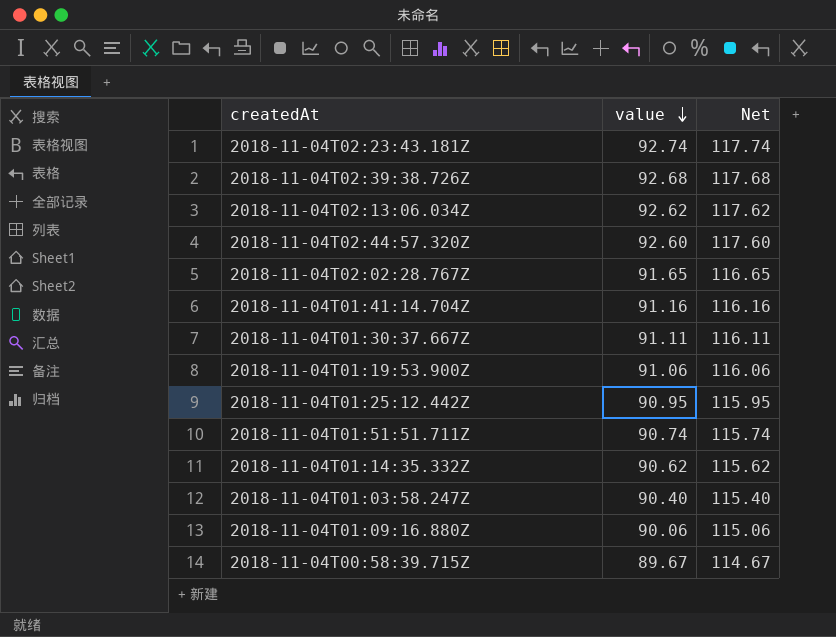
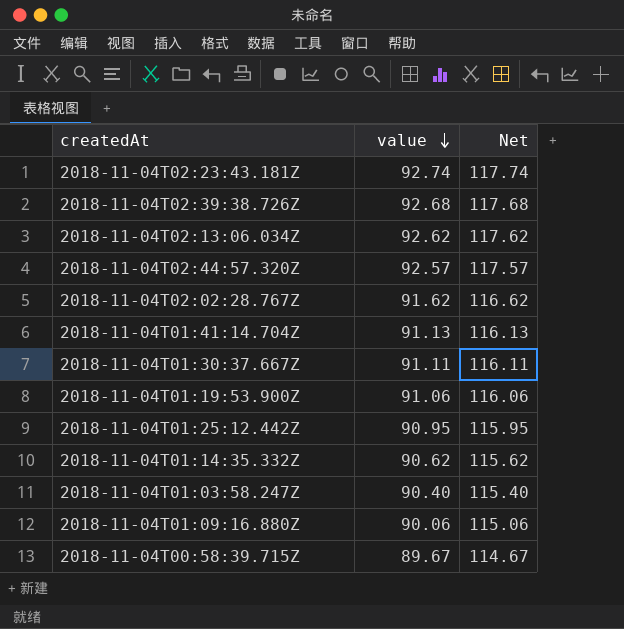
row 2018-11-04T01:51:51.711Z: 90.74 | 115.74 -> none
2018-11-04T02:44:57.320Z | value: 92.60 -> 92.57
2018-11-04T02:44:57.320Z | Net: 117.60 -> 117.57
2018-11-04T02:02:28.767Z | value: 91.65 -> 91.62
2018-11-04T02:02:28.767Z | Net: 116.65 -> 116.62
2018-11-04T01:41:14.704Z | value: 91.16 -> 91.13
2018-11-04T01:41:14.704Z | Net: 116.16 -> 116.13

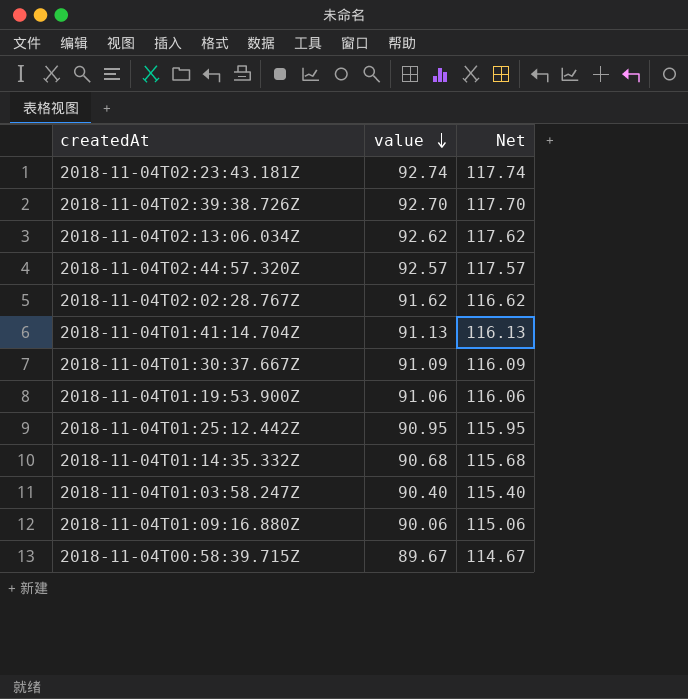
2018-11-04T02:39:38.726Z | value: 92.68 -> 92.70
2018-11-04T02:39:38.726Z | Net: 117.68 -> 117.70
2018-11-04T01:30:37.667Z | value: 91.11 -> 91.09
2018-11-04T01:30:37.667Z | Net: 116.11 -> 116.09
2018-11-04T01:14:35.332Z | value: 90.62 -> 90.68
2018-11-04T01:14:35.332Z | Net: 115.62 -> 115.68

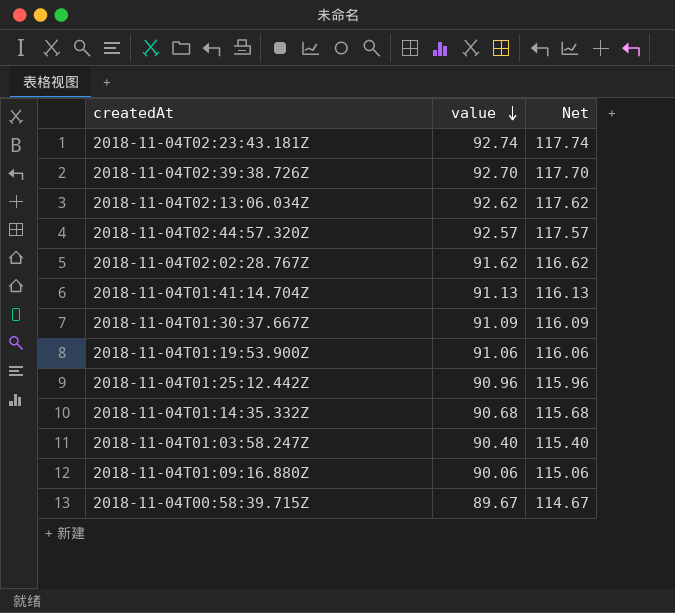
2018-11-04T01:25:12.442Z | value: 90.95 -> 90.96
2018-11-04T01:25:12.442Z | Net: 115.95 -> 115.96

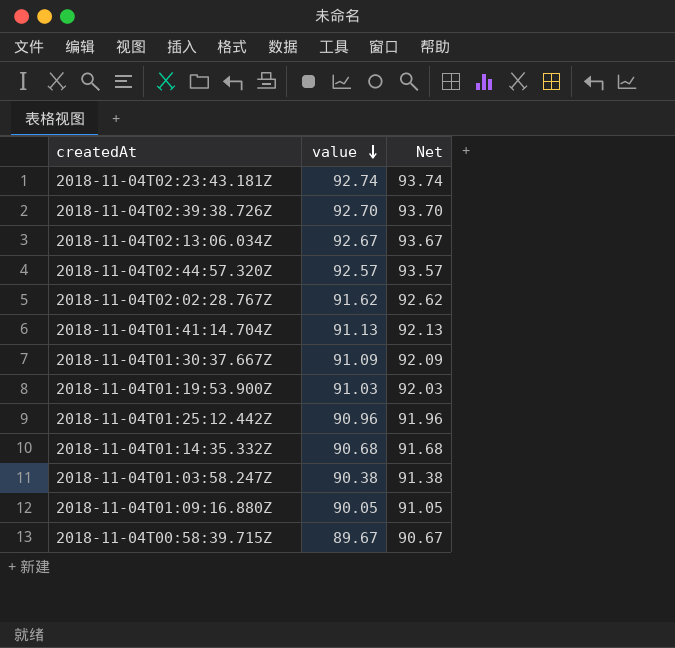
column Net | formula: [value] + 25 -> [value] + 1
2018-11-04T02:13:06.034Z | value: 92.62 -> 92.67
2018-11-04T01:19:53.900Z | value: 91.06 -> 91.03
2018-11-04T01:03:58.247Z | value: 90.40 -> 90.38
2018-11-04T01:09:16.880Z | value: 90.06 -> 90.05

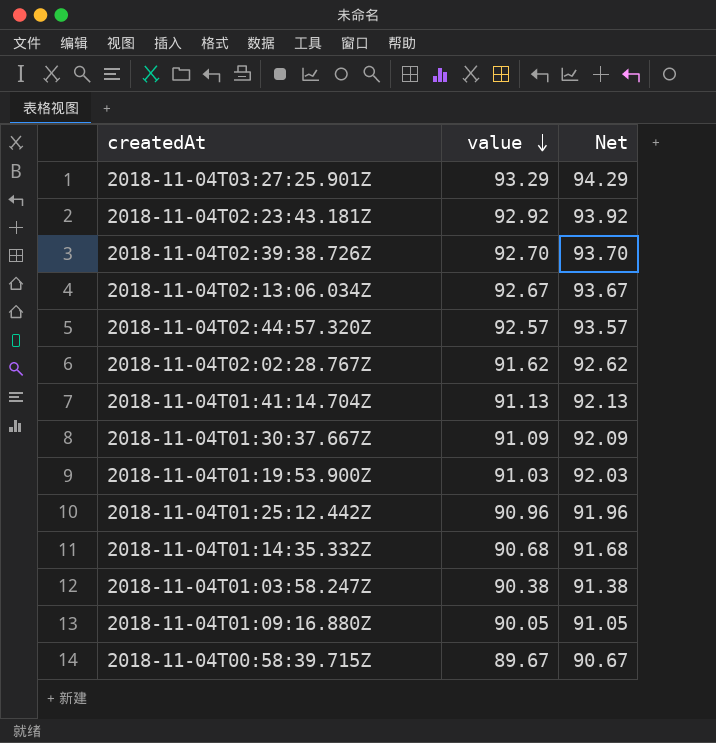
row 2018-11-04T03:27:25.901Z: none -> 93.29 | 94.29
2018-11-04T02:23:43.181Z | value: 92.74 -> 92.92
2018-11-04T02:23:43.181Z | Net: 93.74 -> 93.92

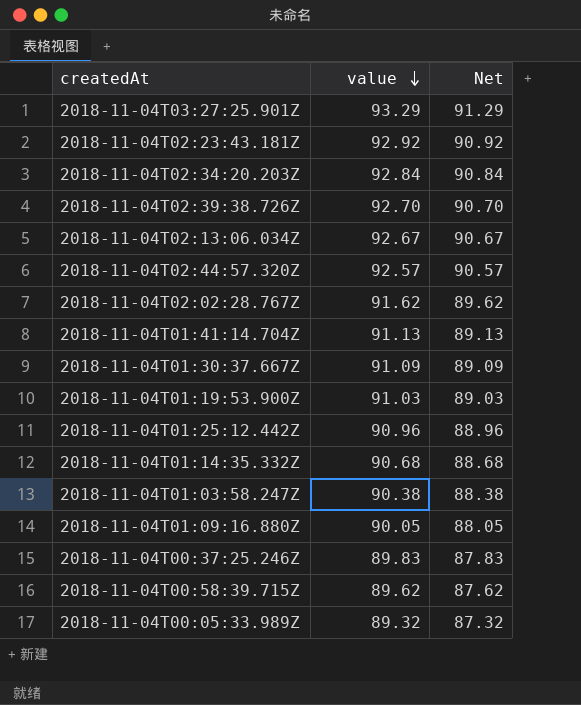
column Net | formula: [value] + 1 -> [value] - 2
row 2018-11-04T02:34:20.203Z: none -> 92.84 | 90.84
row 2018-11-04T00:37:25.246Z: none -> 89.83 | 87.83
2018-11-04T00:58:39.715Z | value: 89.67 -> 89.62
row 2018-11-04T00:05:33.989Z: none -> 89.32 | 87.32

